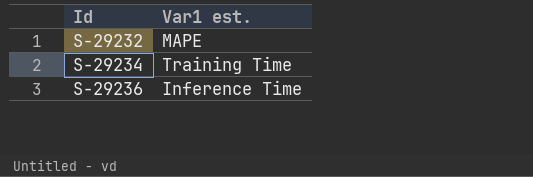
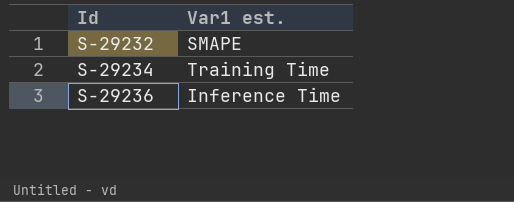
S-29232 | Var1 est.: MAPE -> SMAPE

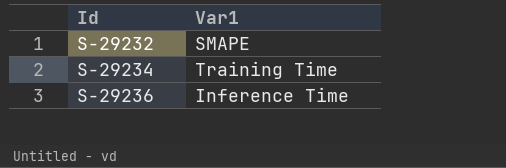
column name: Var1 est. -> Var1

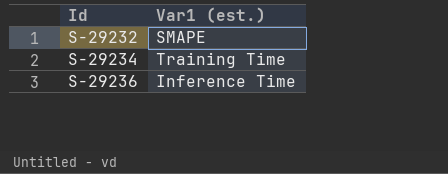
column name: Var1 -> Var1 (est.)

